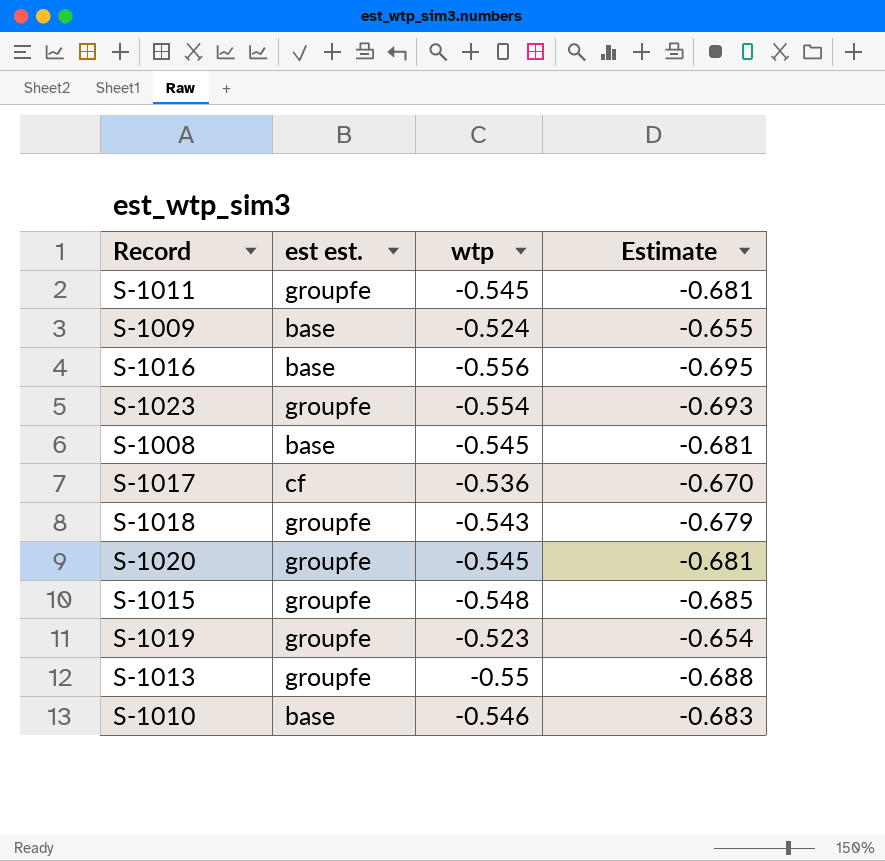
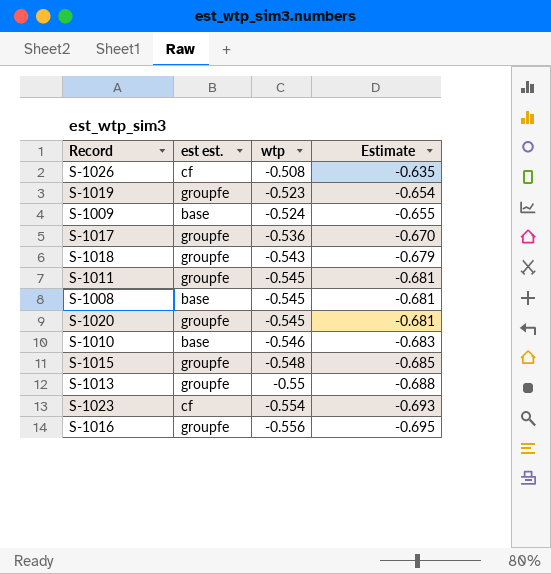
row order: none -> wtp descending
row S-1026: none -> cf | -0.508 | -0.635
S-1017 | est est.: cf -> groupfe
S-1023 | est est.: groupfe -> cf
S-1016 | est est.: base -> groupfe

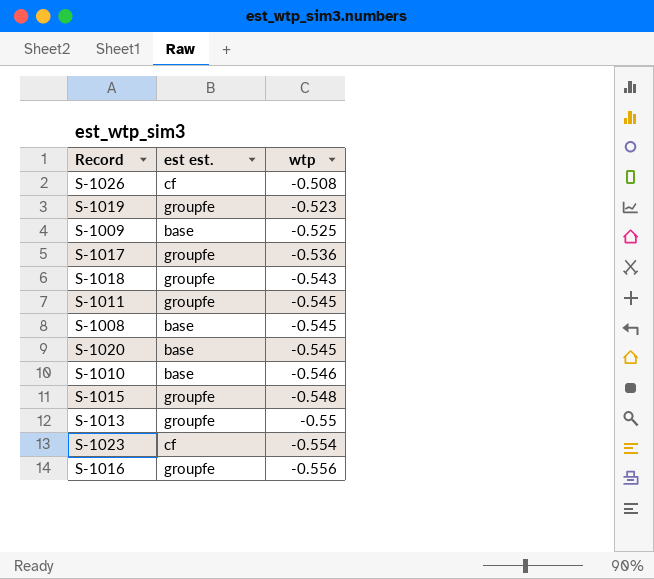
column Estimate | formula: [wtp] * 1.25 -> none
S-1009 | wtp: -0.524 -> -0.525
S-1020 | est est.: groupfe -> base

